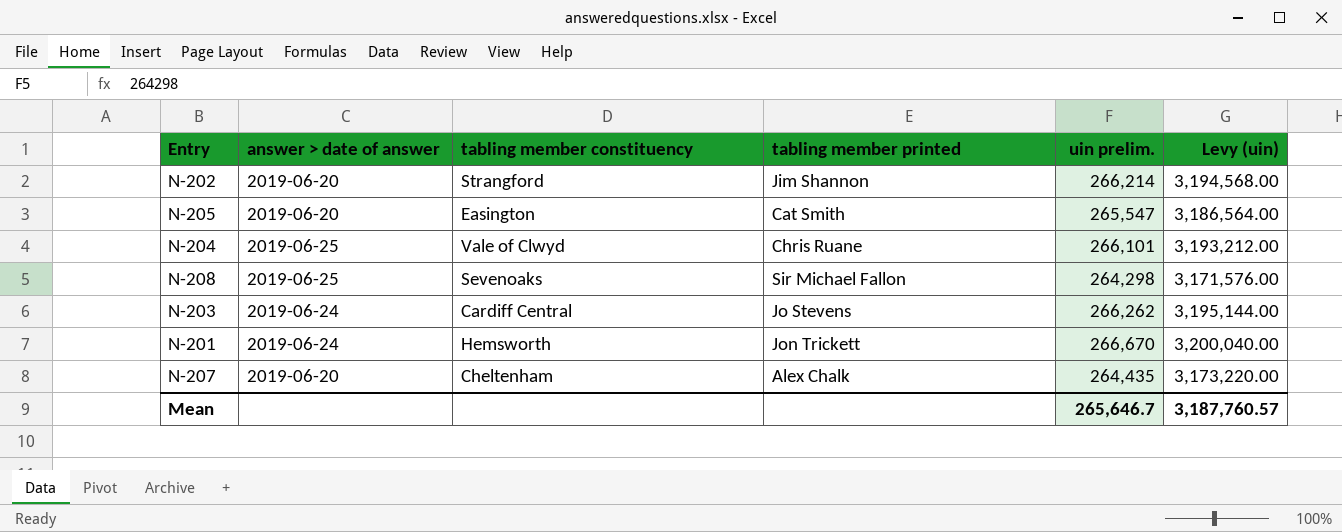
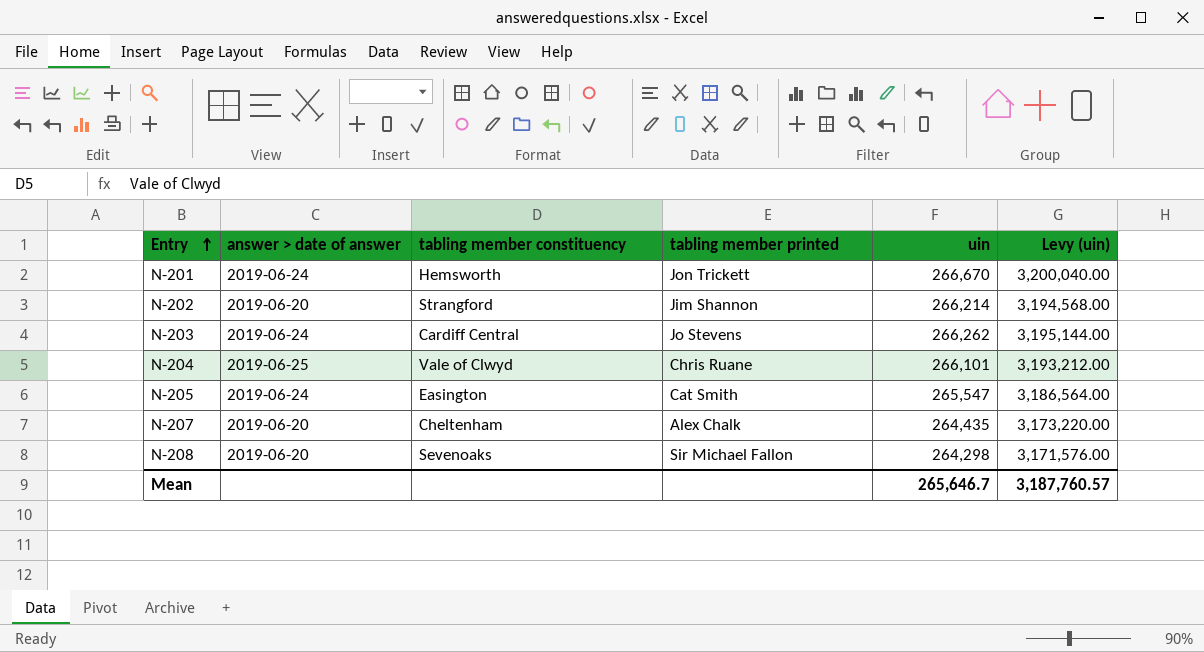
row order: none -> Entry ascending
column name: uin prelim. -> uin
N-205 | answer > date of answer: 2019-06-20 -> 2019-06-24
N-208 | answer > date of answer: 2019-06-25 -> 2019-06-20

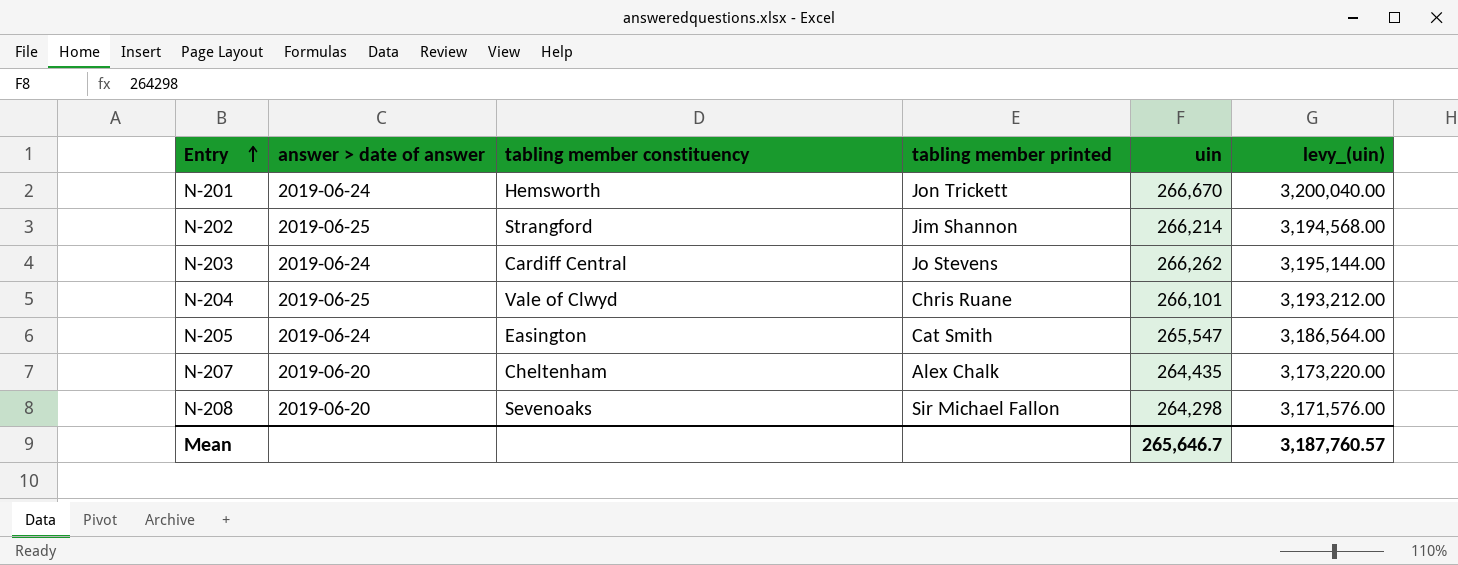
column name: Levy (uin) -> levy_(uin)
N-202 | answer > date of answer: 2019-06-20 -> 2019-06-25

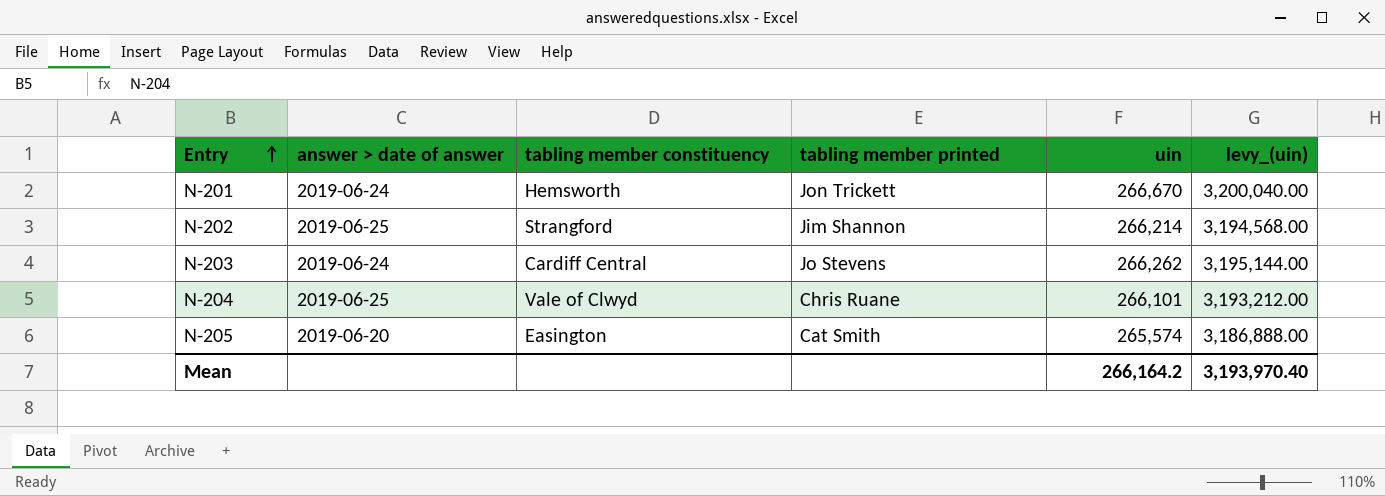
row N-207: 2019-06-20 | Cheltenham | Alex Chalk | 264,435 | 3,173,220.00 -> none
row N-208: 2019-06-20 | Sevenoaks | Sir Michael Fallon | 264,298 | 3,171,576.00 -> none
N-205 | answer > date of answer: 2019-06-24 -> 2019-06-20
N-205 | uin: 265,547 -> 265,574
N-205 | levy_(uin): 3,186,564.00 -> 3,186,888.00
Mean | uin: 265,646.7 -> 266,164.2
Mean | levy_(uin): 3,187,760.57 -> 3,193,970.40

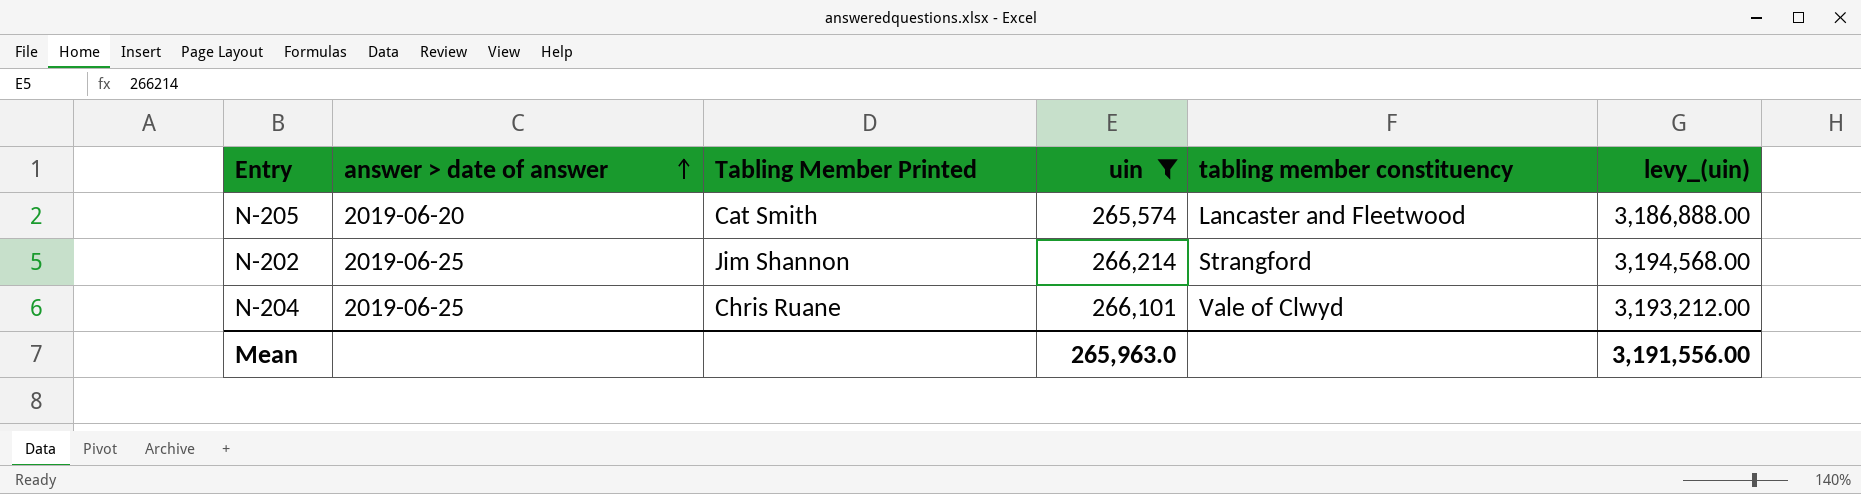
filter: none -> uin <= 266,214
row order: Entry ascending -> answer > date of answer ascending
column name: tabling member printed -> Tabling Member Printed
column tabling member constituency | position: 3 -> 5
N-205 | tabling member constituency: Easington -> Lancaster and Fleetwood
Mean | uin: 266,164.2 -> 265,963.0
Mean | levy_(uin): 3,193,970.40 -> 3,191,556.00

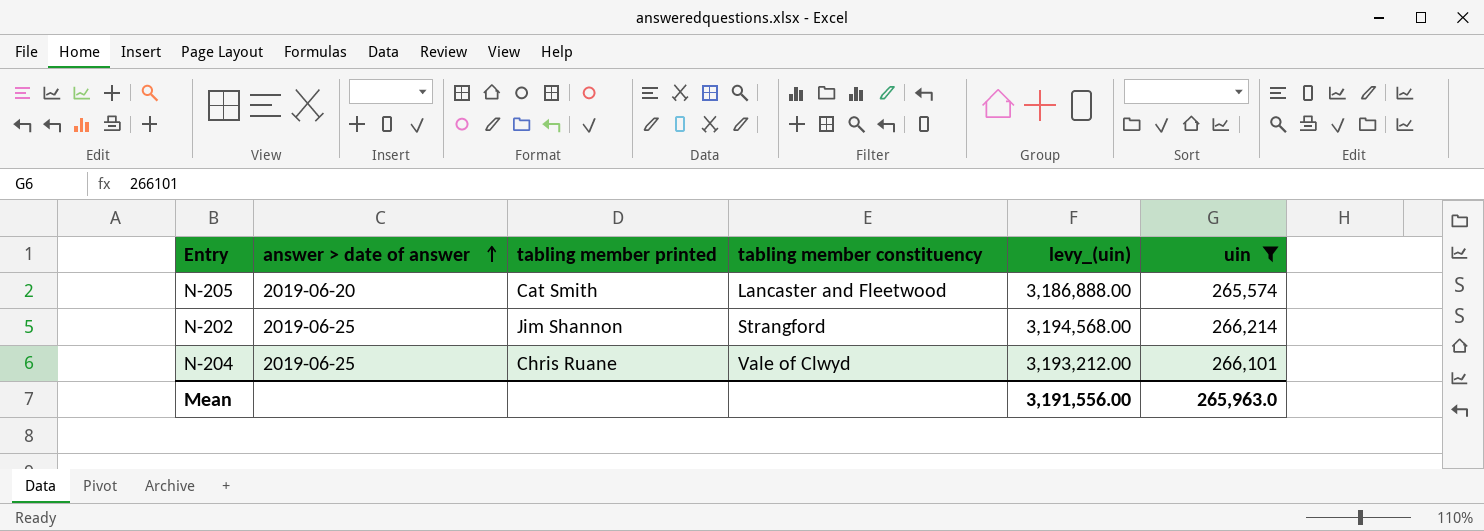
column name: Tabling Member Printed -> tabling member printed
column uin | position: 4 -> 6

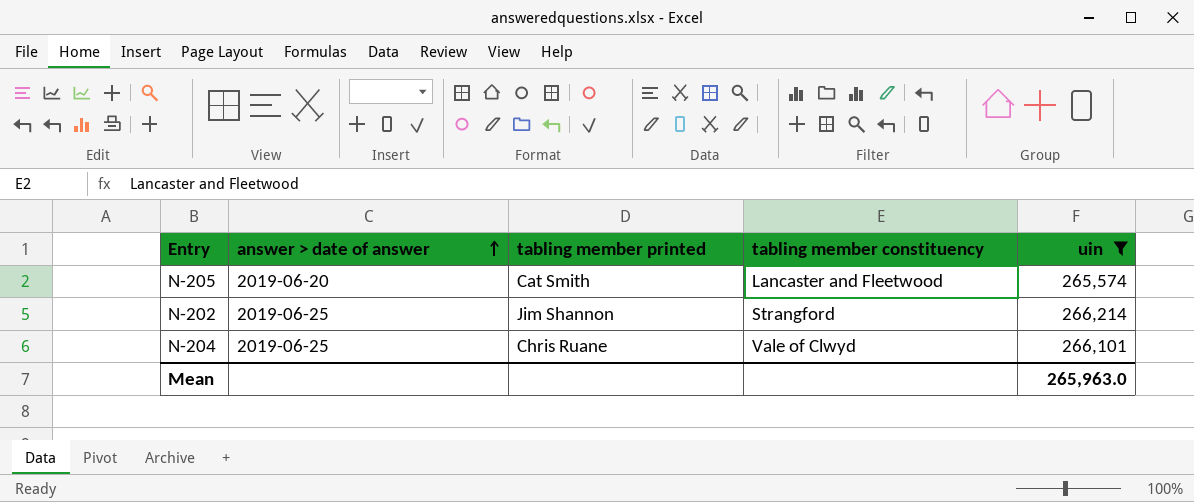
column levy_(uin) | formula: [uin] * 12 -> none

